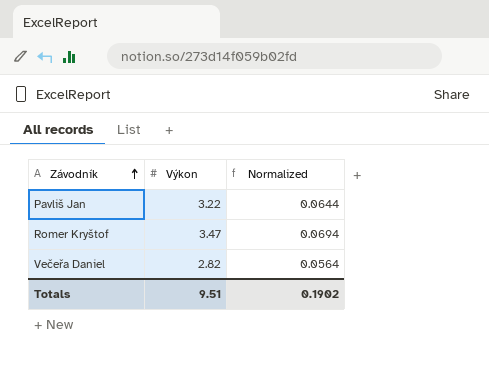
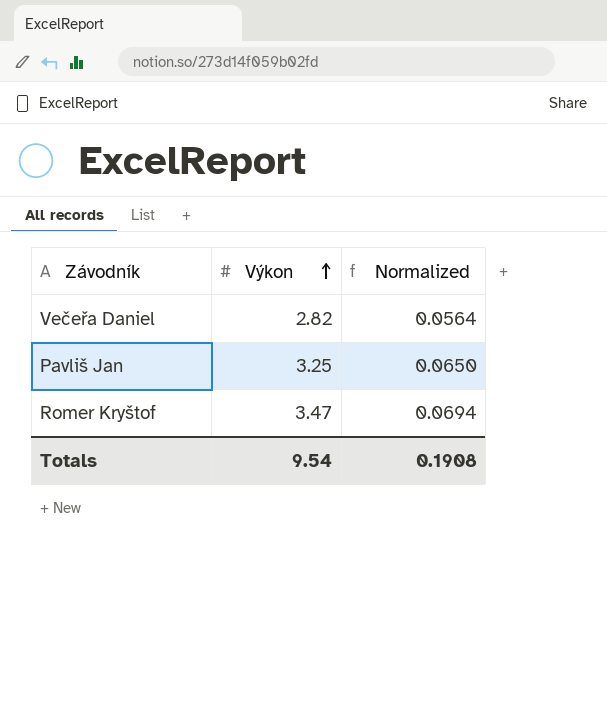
row order: Závodník ascending -> Výkon ascending
Pavliš Jan | Výkon: 3.22 -> 3.25
Pavliš Jan | Normalized: 0.0644 -> 0.0650
Totals | Výkon: 9.51 -> 9.54
Totals | Normalized: 0.1902 -> 0.1908

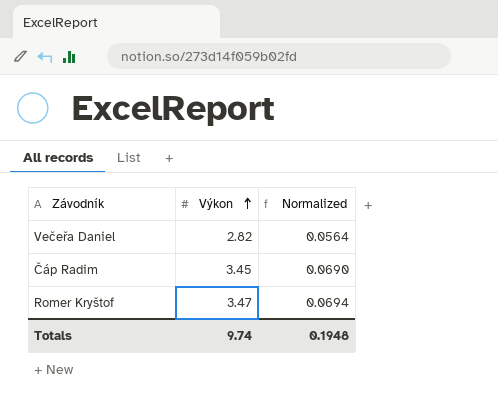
row Pavliš Jan: 3.25 | 0.0650 -> none
row Čáp Radim: none -> 3.45 | 0.0690
Totals | Výkon: 9.54 -> 9.74
Totals | Normalized: 0.1908 -> 0.1948

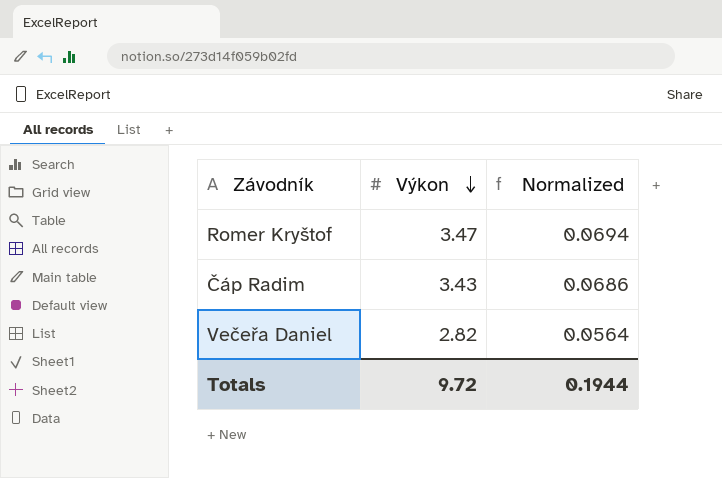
row order: Výkon ascending -> Výkon descending
Čáp Radim | Výkon: 3.45 -> 3.43
Čáp Radim | Normalized: 0.0690 -> 0.0686
Totals | Výkon: 9.74 -> 9.72
Totals | Normalized: 0.1948 -> 0.1944

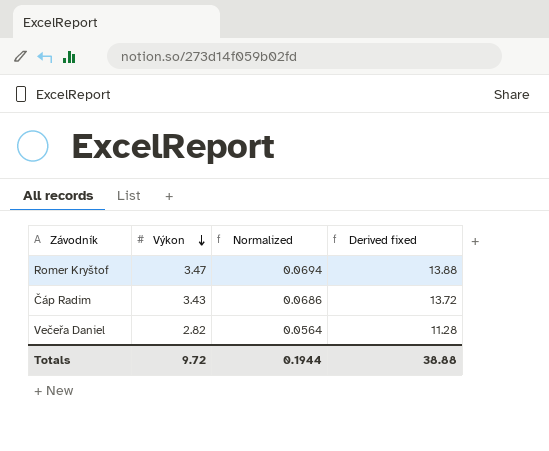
column Derived fixed | formula: none -> [Výkon] * 4

